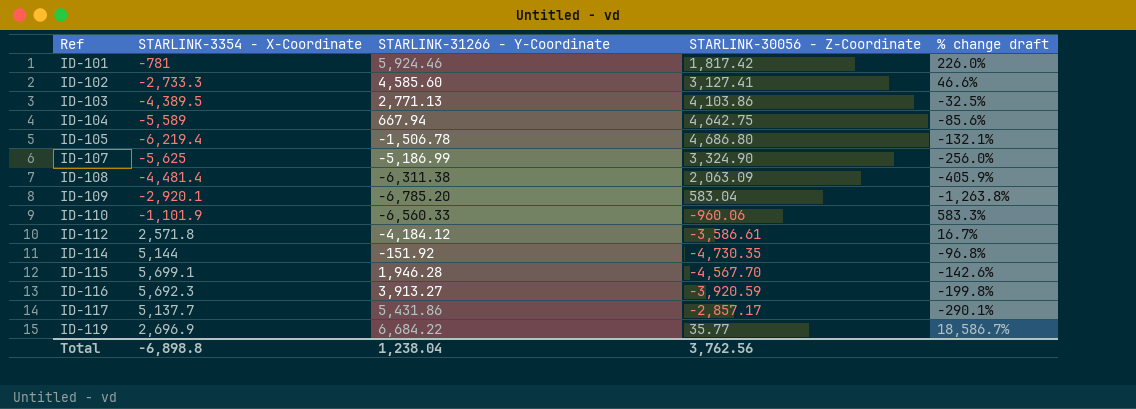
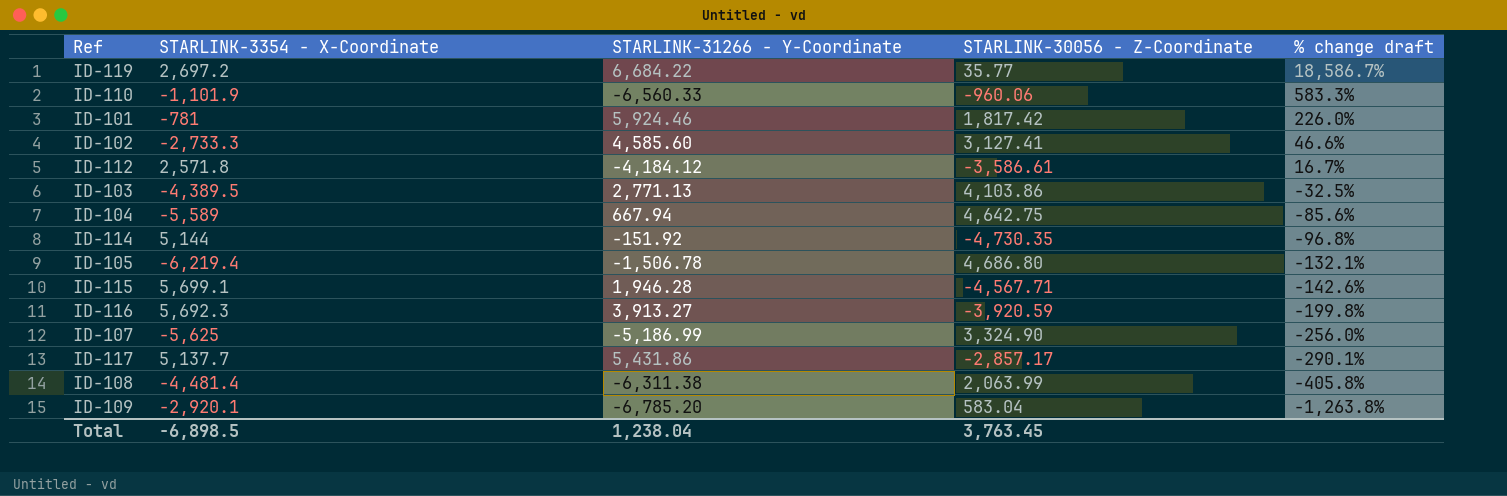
row order: Ref ascending -> % change draft descending
ID-119 | STARLINK-3354 - X-Coordinate: 2,696.9 -> 2,697.2
ID-115 | STARLINK-30056 - Z-Coordinate: -4,567.70 -> -4,567.71
ID-108 | STARLINK-30056 - Z-Coordinate: 2,063.09 -> 2,063.99
ID-108 | % change draft: -405.9% -> -405.8%
Total | STARLINK-3354 - X-Coordinate: -6,898.8 -> -6,898.5
Total | STARLINK-30056 - Z-Coordinate: 3,762.56 -> 3,763.45

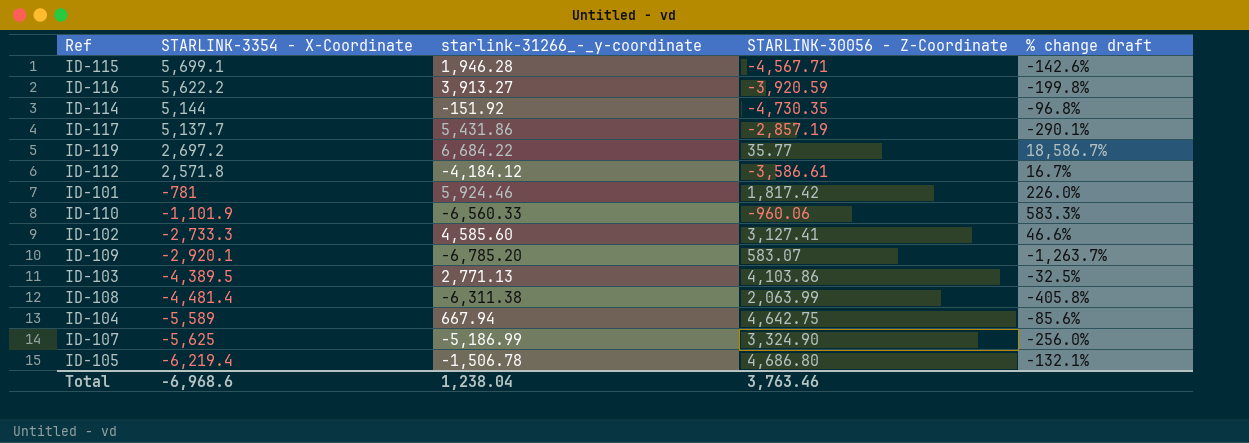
row order: % change draft descending -> STARLINK-3354 - X-Coordinate descending
column name: STARLINK-31266 - Y-Coordinate -> starlink-31266_-_y-coordinate
ID-116 | STARLINK-3354 - X-Coordinate: 5,692.3 -> 5,622.2
ID-117 | STARLINK-30056 - Z-Coordinate: -2,857.17 -> -2,857.19
ID-109 | STARLINK-30056 - Z-Coordinate: 583.04 -> 583.07
ID-109 | % change draft: -1,263.8% -> -1,263.7%
Total | STARLINK-3354 - X-Coordinate: -6,898.5 -> -6,968.6
Total | STARLINK-30056 - Z-Coordinate: 3,763.45 -> 3,763.46

